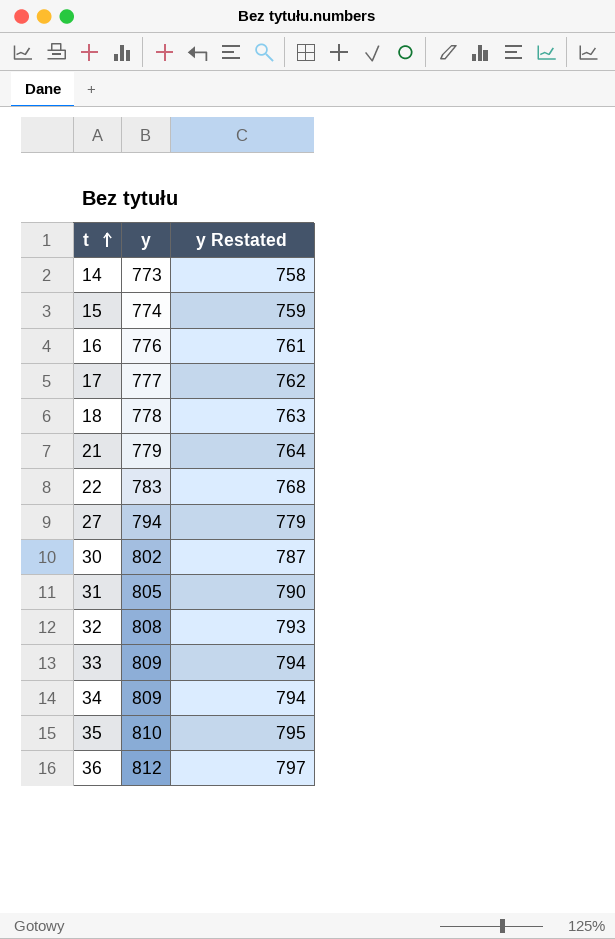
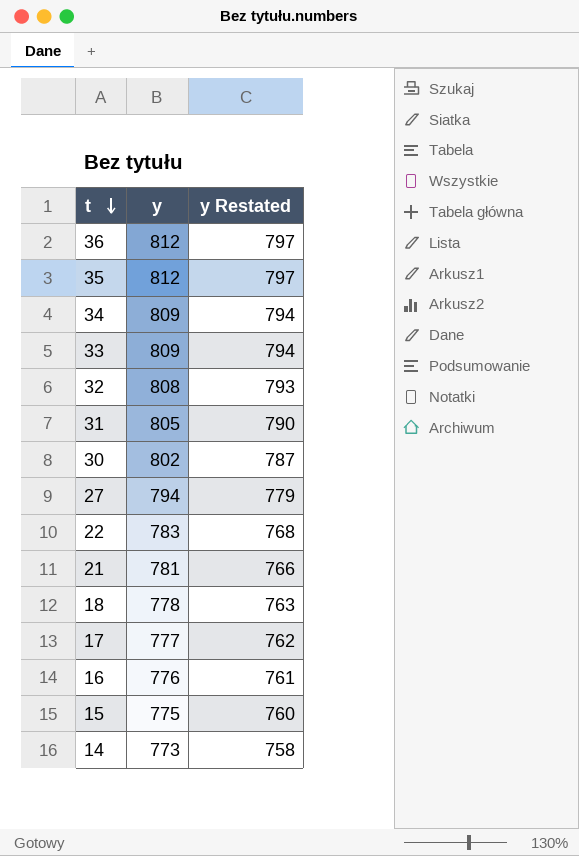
row order: t ascending -> t descending
35 | y: 810 -> 812
35 | y Restated: 795 -> 797
21 | y: 779 -> 781
21 | y Restated: 764 -> 766
15 | y: 774 -> 775
15 | y Restated: 759 -> 760

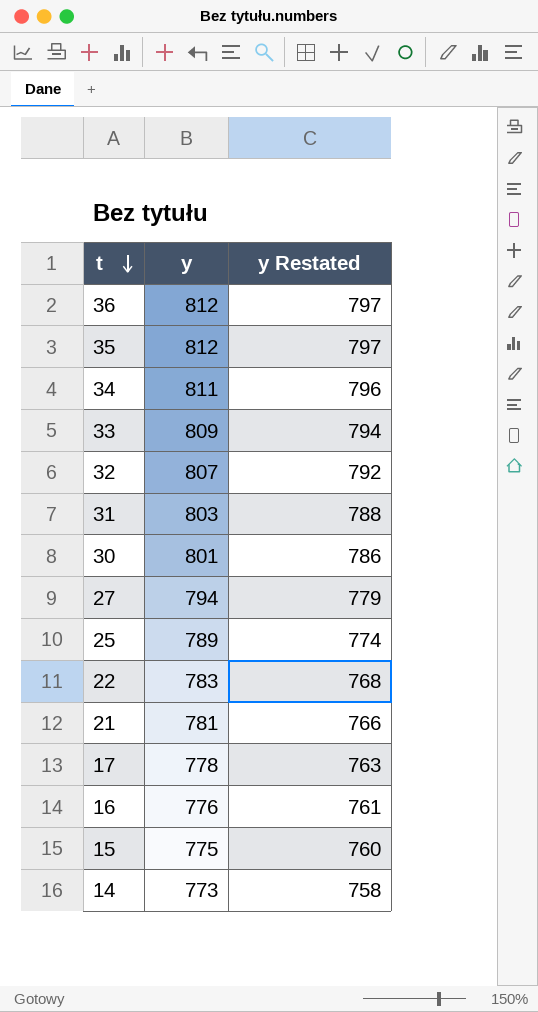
row 18: 778 | 763 -> none
34 | y: 809 -> 811
34 | y Restated: 794 -> 796
32 | y: 808 -> 807
32 | y Restated: 793 -> 792
31 | y: 805 -> 803
31 | y Restated: 790 -> 788
30 | y: 802 -> 801
30 | y Restated: 787 -> 786
row 25: none -> 789 | 774
17 | y: 777 -> 778
17 | y Restated: 762 -> 763

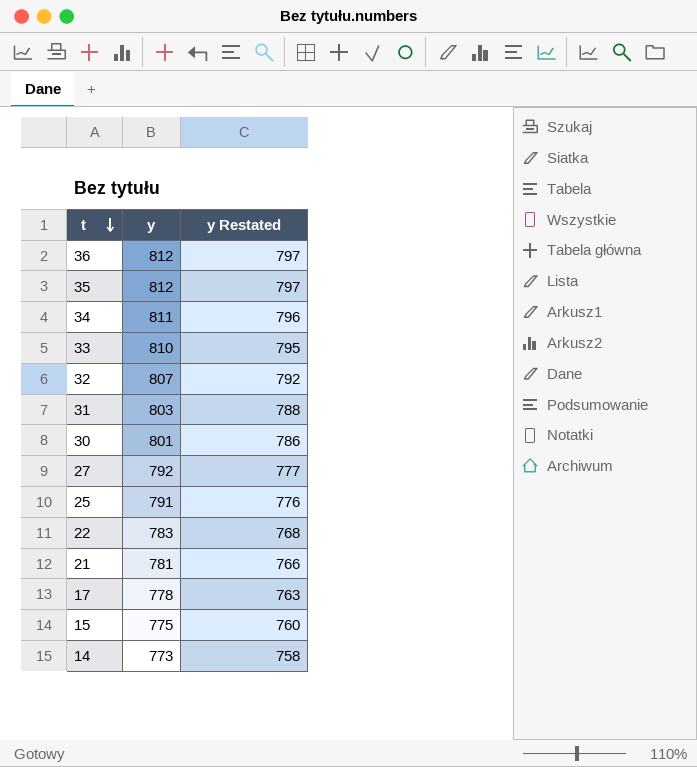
row 16: 776 | 761 -> none
33 | y: 809 -> 810
33 | y Restated: 794 -> 795
27 | y: 794 -> 792
27 | y Restated: 779 -> 777
25 | y: 789 -> 791
25 | y Restated: 774 -> 776

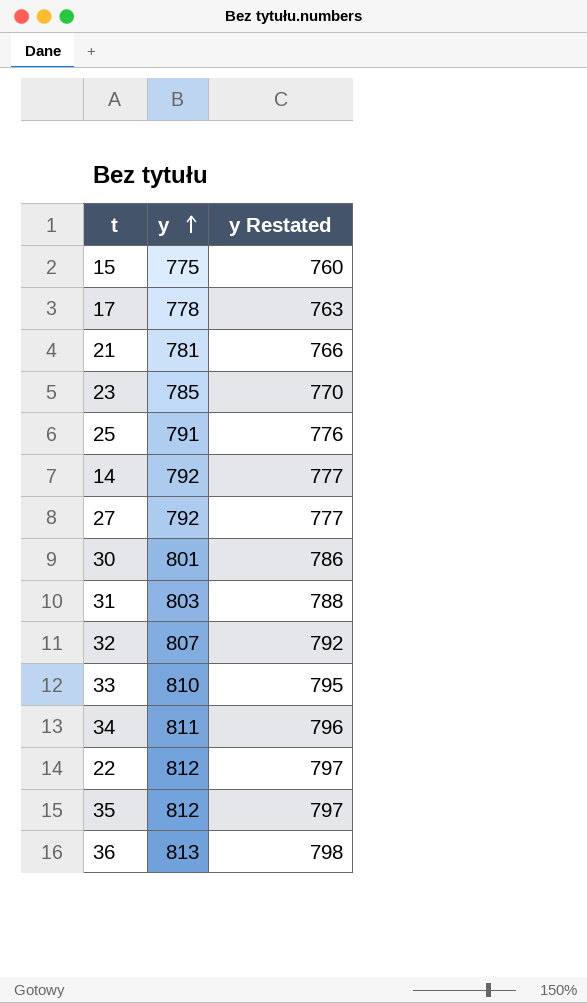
row order: t descending -> y ascending
row 23: none -> 785 | 770
14 | y: 773 -> 792
14 | y Restated: 758 -> 777
22 | y: 783 -> 812
22 | y Restated: 768 -> 797
36 | y: 812 -> 813
36 | y Restated: 797 -> 798

